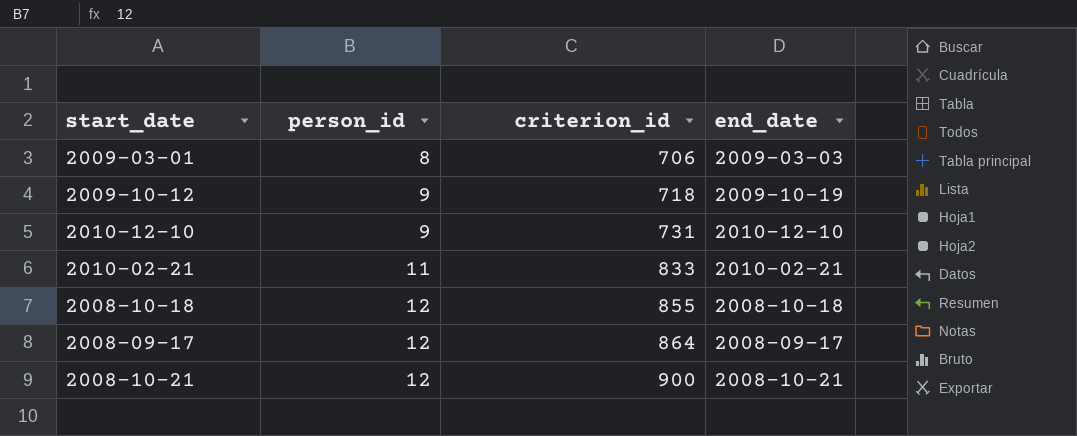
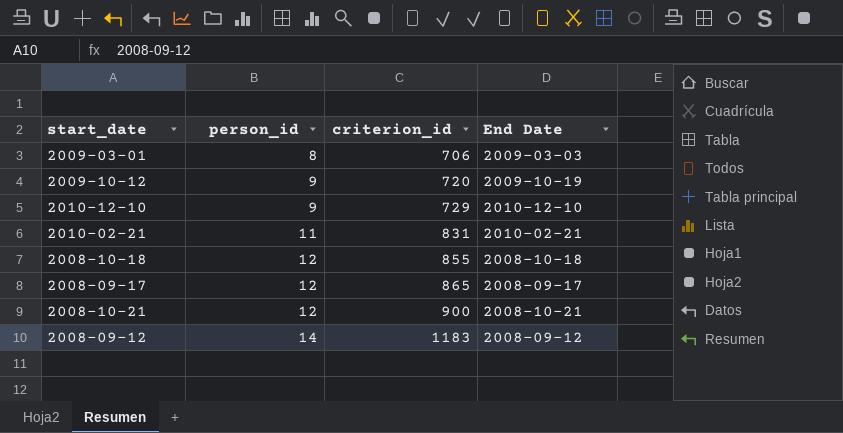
column name: end_date -> End Date
2009-10-12 | criterion_id: 718 -> 720
2010-12-10 | criterion_id: 731 -> 729
2010-02-21 | criterion_id: 833 -> 831
2008-09-17 | criterion_id: 864 -> 865
row 2008-09-12: none -> 14 | 1183 | 2008-09-12

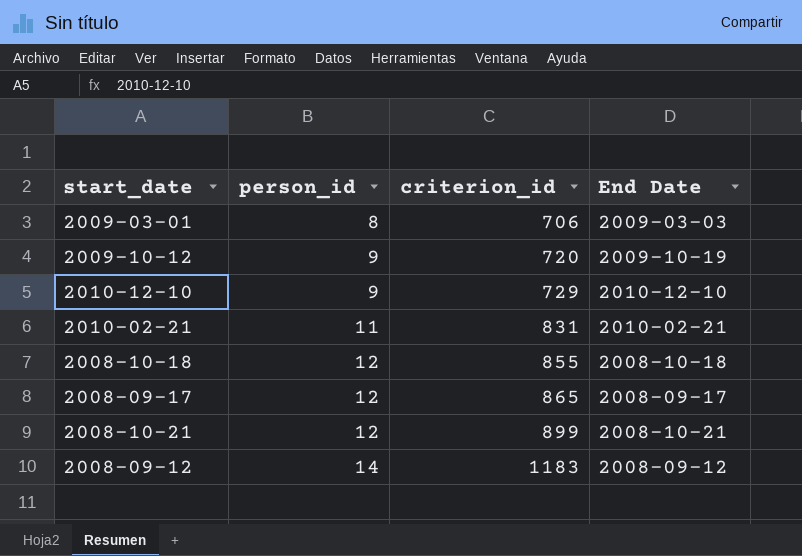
2008-10-21 | criterion_id: 900 -> 899

